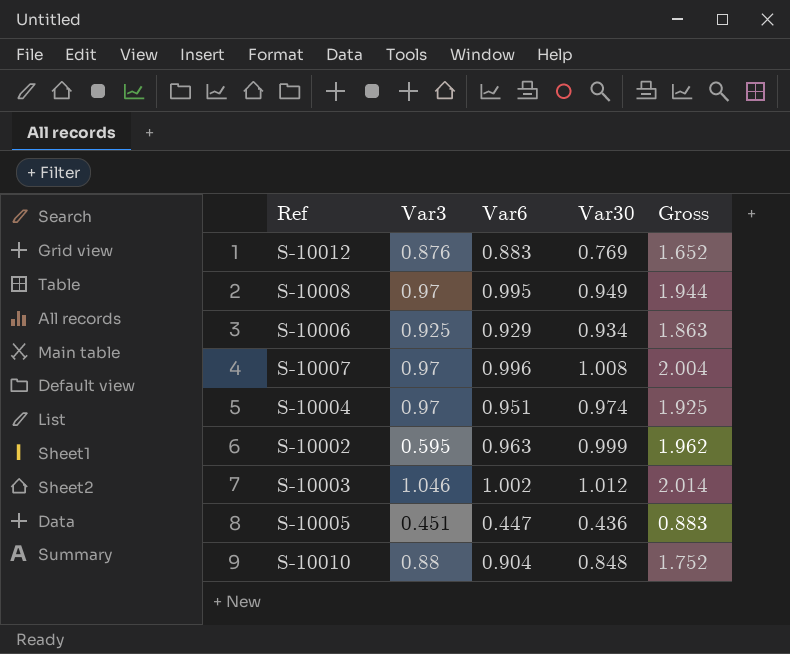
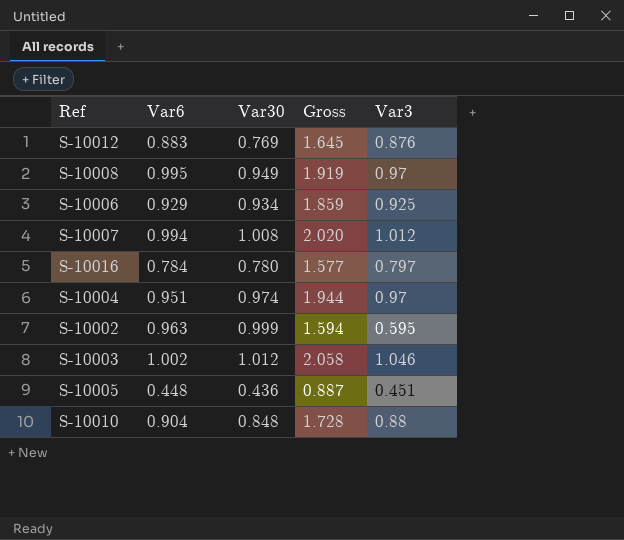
column Gross | formula: [Var6] + [Var30] -> [Var30] + [Var3]
column Var3 | position: 2 -> 5
S-10007 | Var6: 0.996 -> 0.994
S-10007 | Var3: 0.97 -> 1.012
row S-10016: none -> 0.784 | 0.780 | 1.577 | 0.797
S-10005 | Var6: 0.447 -> 0.448

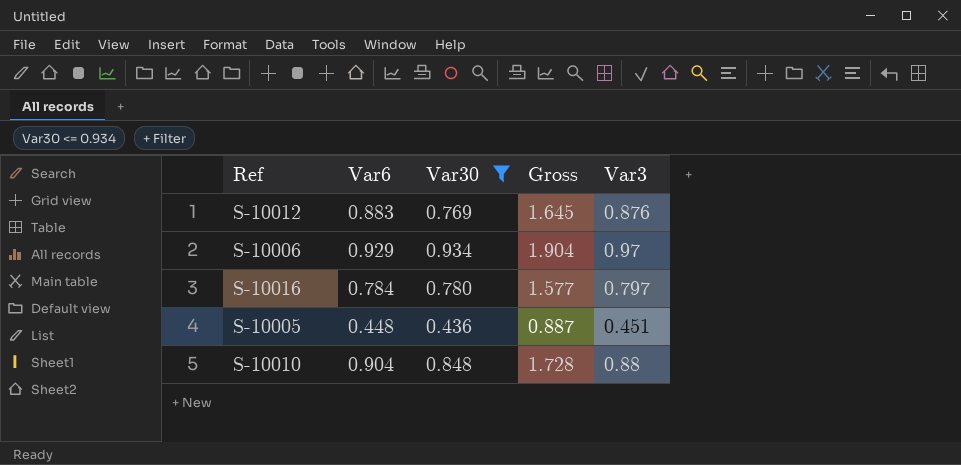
filter: none -> Var30 <= 0.934
S-10006 | Gross: 1.859 -> 1.904
S-10006 | Var3: 0.925 -> 0.97

